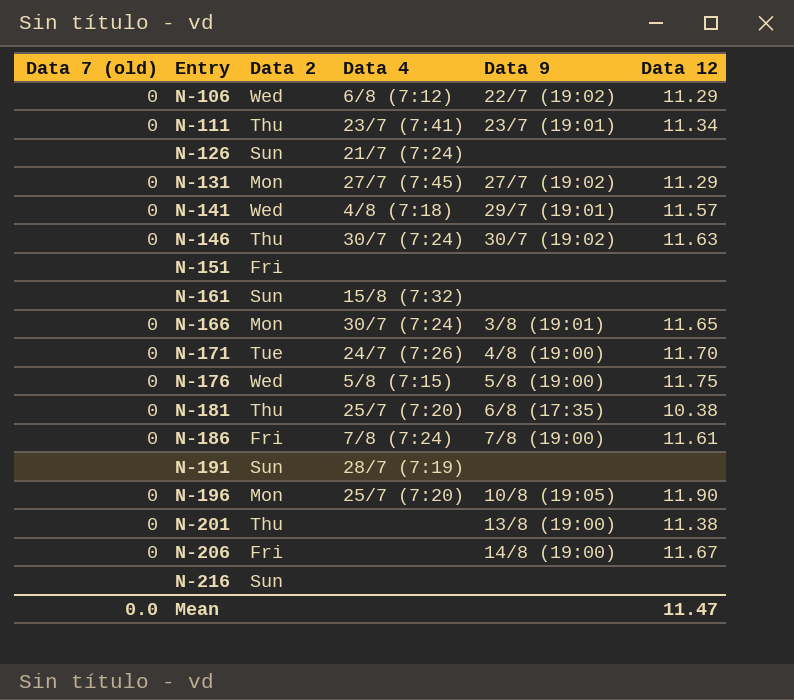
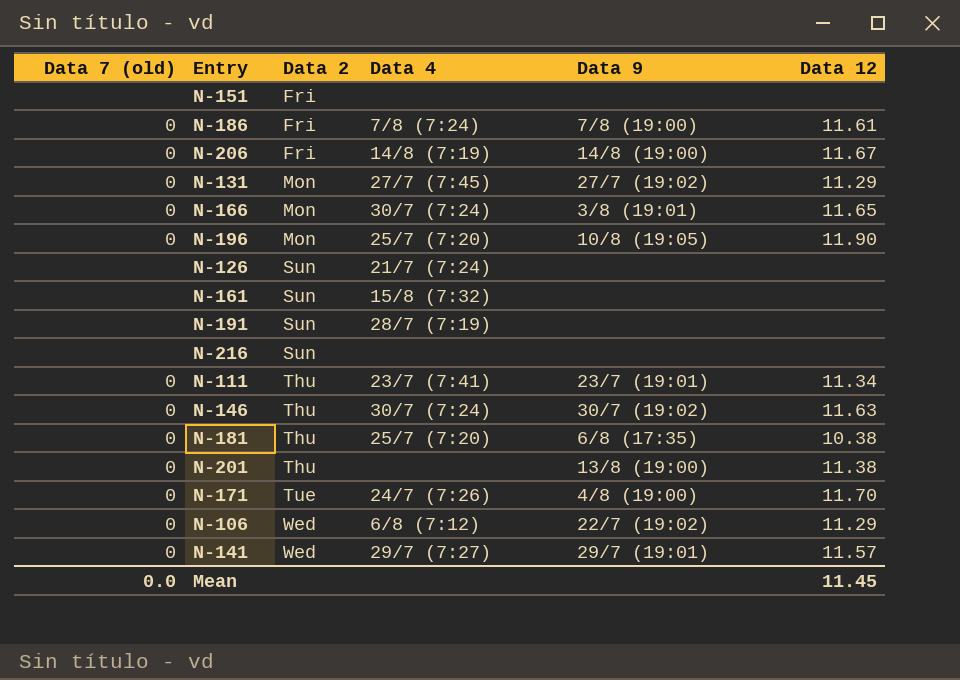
row order: Entry ascending -> Data 2 ascending
row N-176: 0 | Wed | 5/8 (7:15) | 5/8 (19:00) | 11.75 -> none
N-206 | Data 4: none -> 14/8 (7:19)
N-141 | Data 4: 4/8 (7:18) -> 29/7 (7:27)
Mean | Data 12: 11.47 -> 11.45

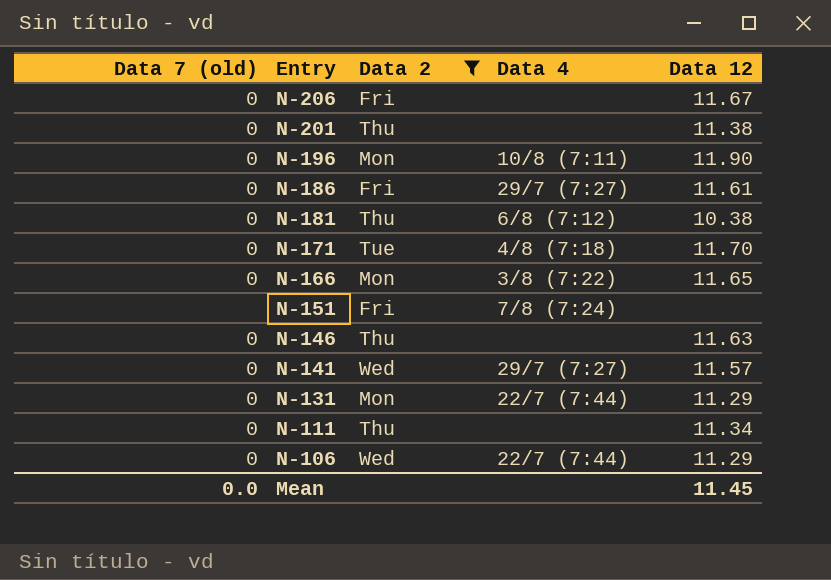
filter: none -> Data 2 != Sun
row order: Data 2 ascending -> Entry descending
column Data 9 | position: 5 -> none
N-206 | Data 4: 14/8 (7:19) -> none
N-196 | Data 4: 25/7 (7:20) -> 10/8 (7:11)
N-186 | Data 4: 7/8 (7:24) -> 29/7 (7:27)
N-181 | Data 4: 25/7 (7:20) -> 6/8 (7:12)
N-171 | Data 4: 24/7 (7:26) -> 4/8 (7:18)
N-166 | Data 4: 30/7 (7:24) -> 3/8 (7:22)
N-151 | Data 4: none -> 7/8 (7:24)
N-146 | Data 4: 30/7 (7:24) -> none
N-131 | Data 4: 27/7 (7:45) -> 22/7 (7:44)
N-111 | Data 4: 23/7 (7:41) -> none
N-106 | Data 4: 6/8 (7:12) -> 22/7 (7:44)

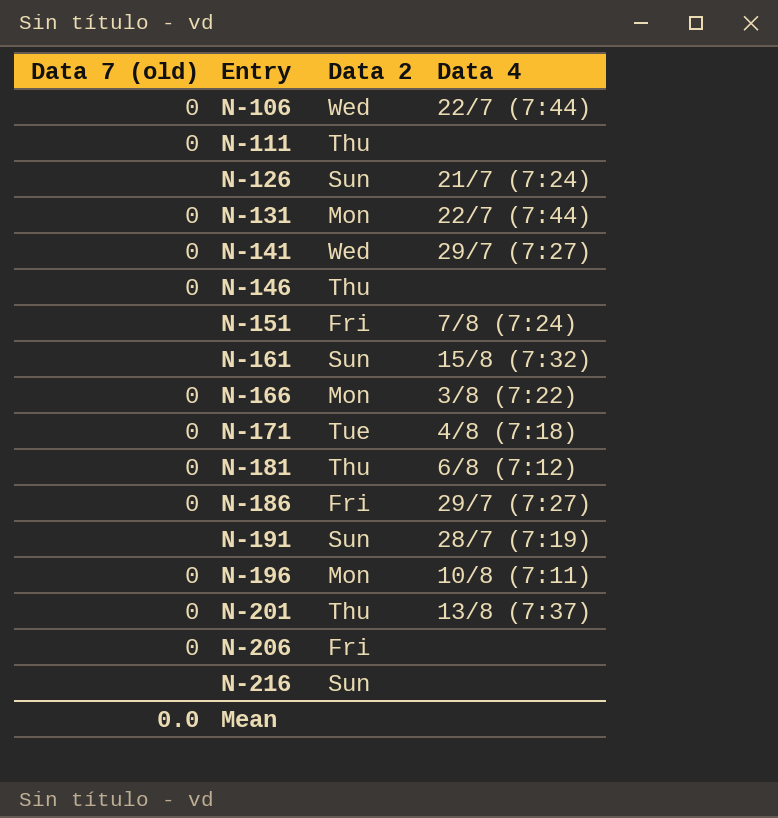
filter: Data 2 != Sun -> none
row order: Entry descending -> Entry ascending
column Data 12 | position: 5 -> none
N-201 | Data 4: none -> 13/8 (7:37)

